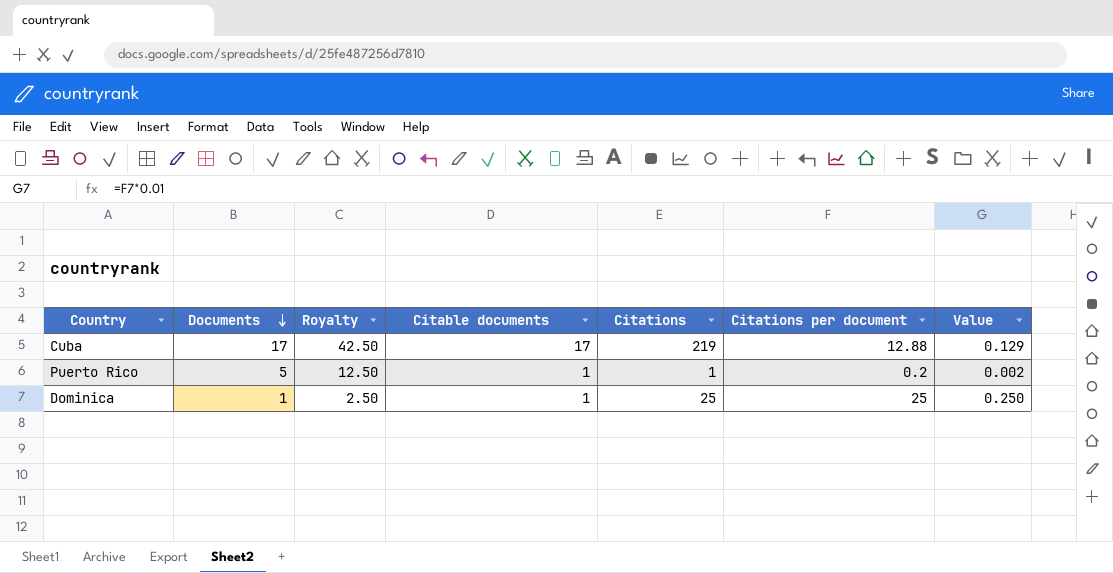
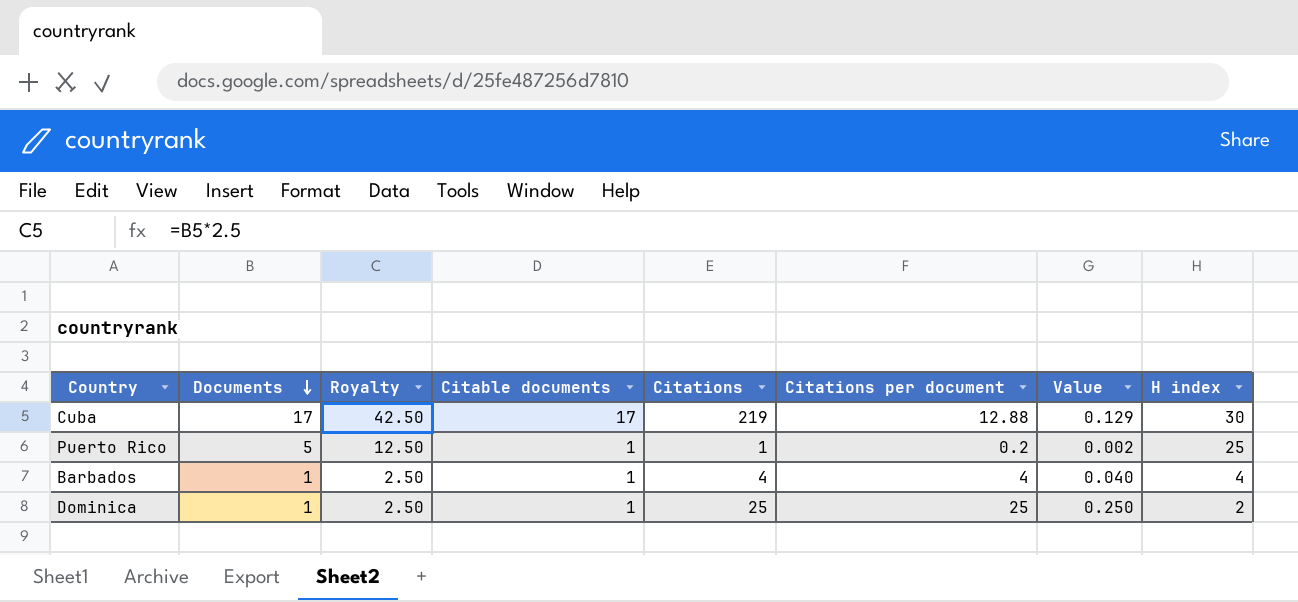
column H index | position: none -> 8
row Barbados: none -> 1 | 2.50 | 1 | 4 | 4 | 0.040 | 4

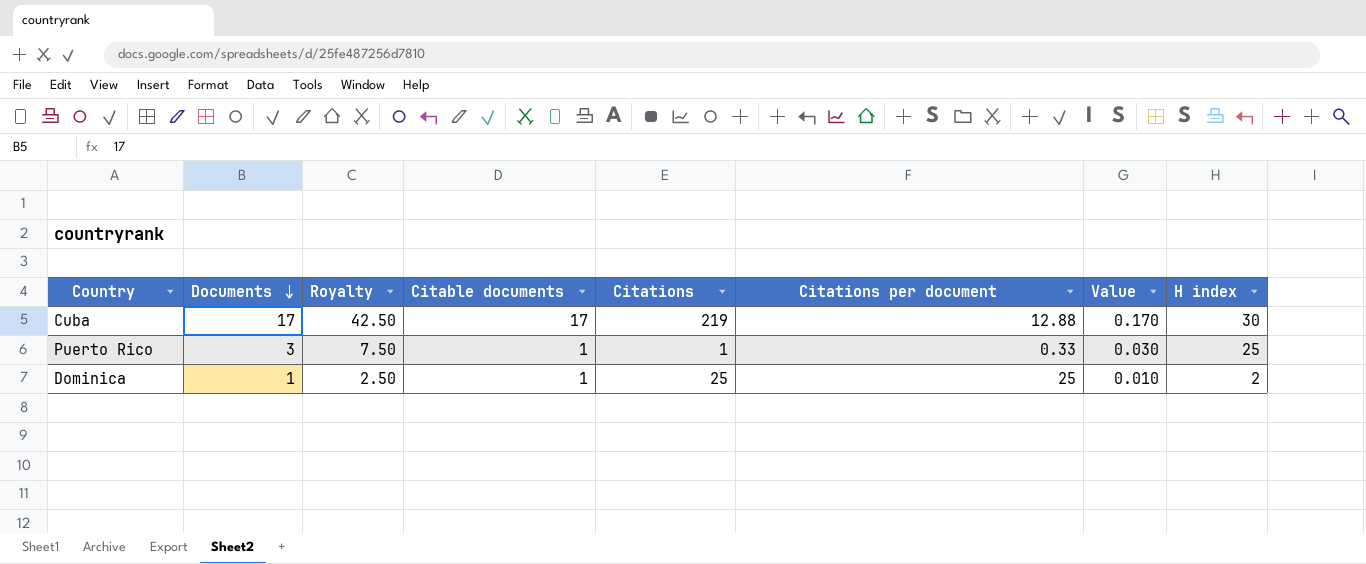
column Value | formula: [Citations per document] * 0.01 -> [Documents] * 0.01
row Barbados: 1 | 2.50 | 1 | 4 | 4 | 0.040 | 4 -> none
Puerto Rico | Documents: 5 -> 3
Puerto Rico | Royalty: 12.50 -> 7.50
Puerto Rico | Citations per document: 0.2 -> 0.33

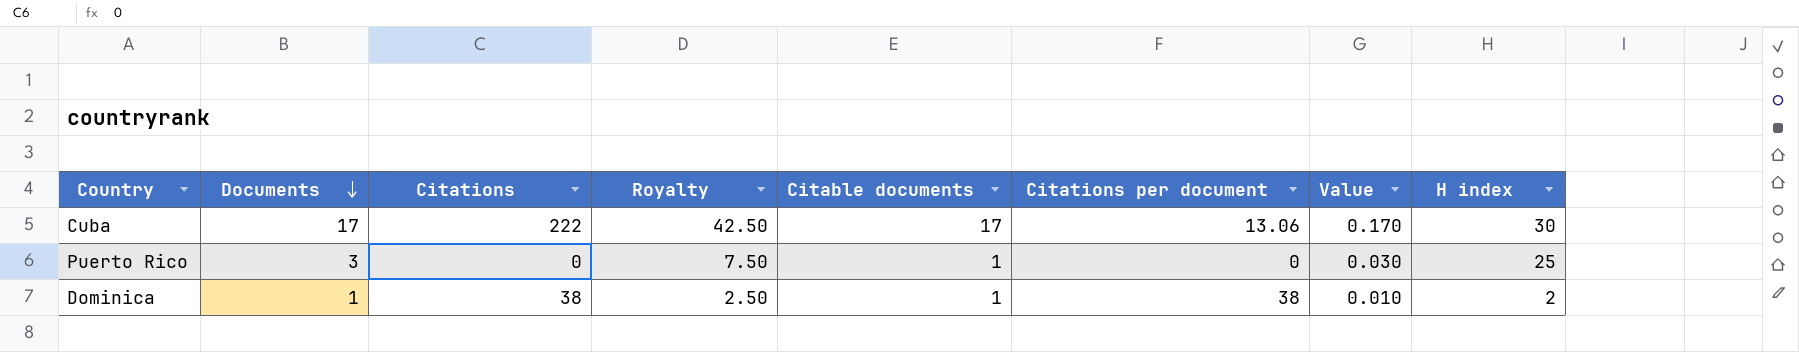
column Citations | position: 5 -> 3
Cuba | Citations: 219 -> 222
Cuba | Citations per document: 12.88 -> 13.06
Puerto Rico | Citations: 1 -> 0
Puerto Rico | Citations per document: 0.33 -> 0
Dominica | Citations: 25 -> 38
Dominica | Citations per document: 25 -> 38

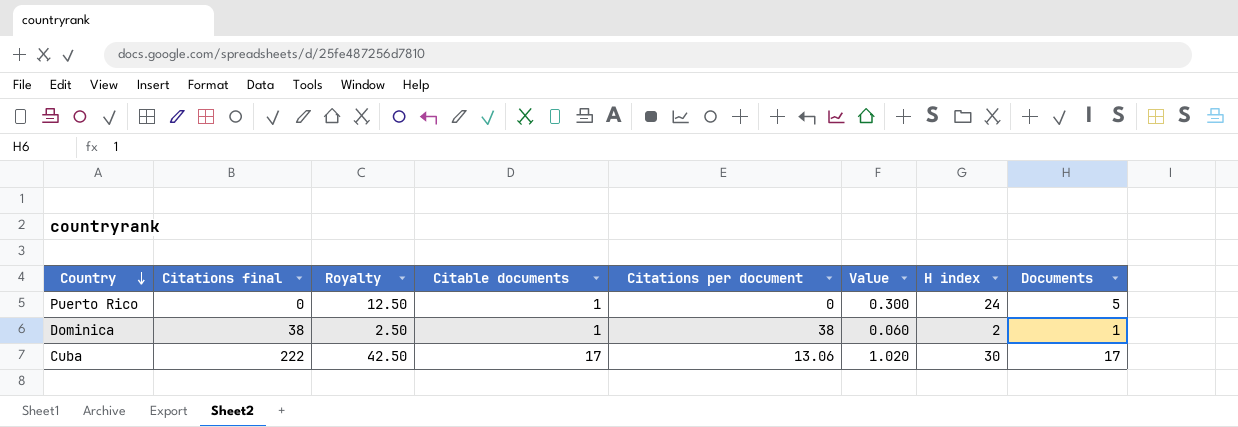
row order: Documents descending -> Country descending
column name: Citations -> Citations final
column Value | formula: [Documents] * 0.01 -> [Documents] * 0.06
column Documents | position: 2 -> 8
Puerto Rico | Royalty: 7.50 -> 12.50
Puerto Rico | H index: 25 -> 24
Puerto Rico | Documents: 3 -> 5

